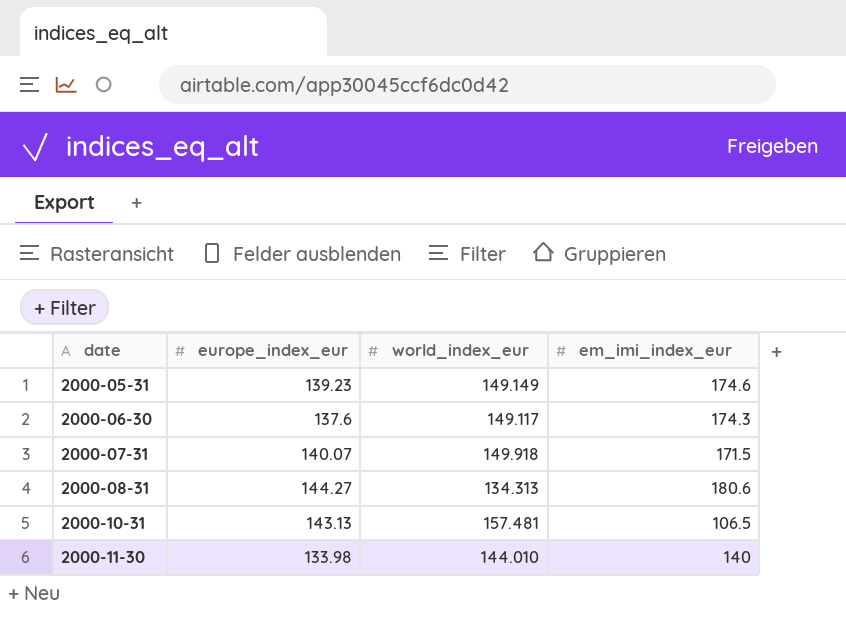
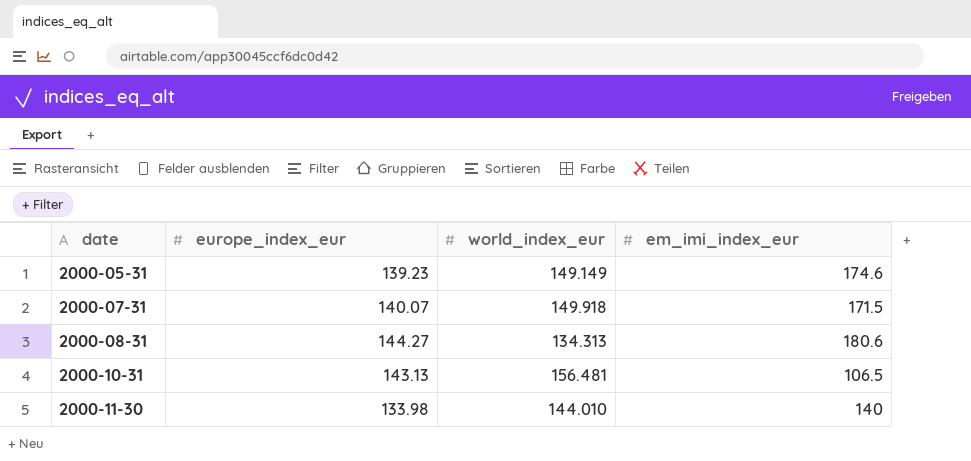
row 2000-06-30: 137.6 | 149.117 | 174.3 -> none
2000-10-31 | world_index_eur: 157.481 -> 156.481

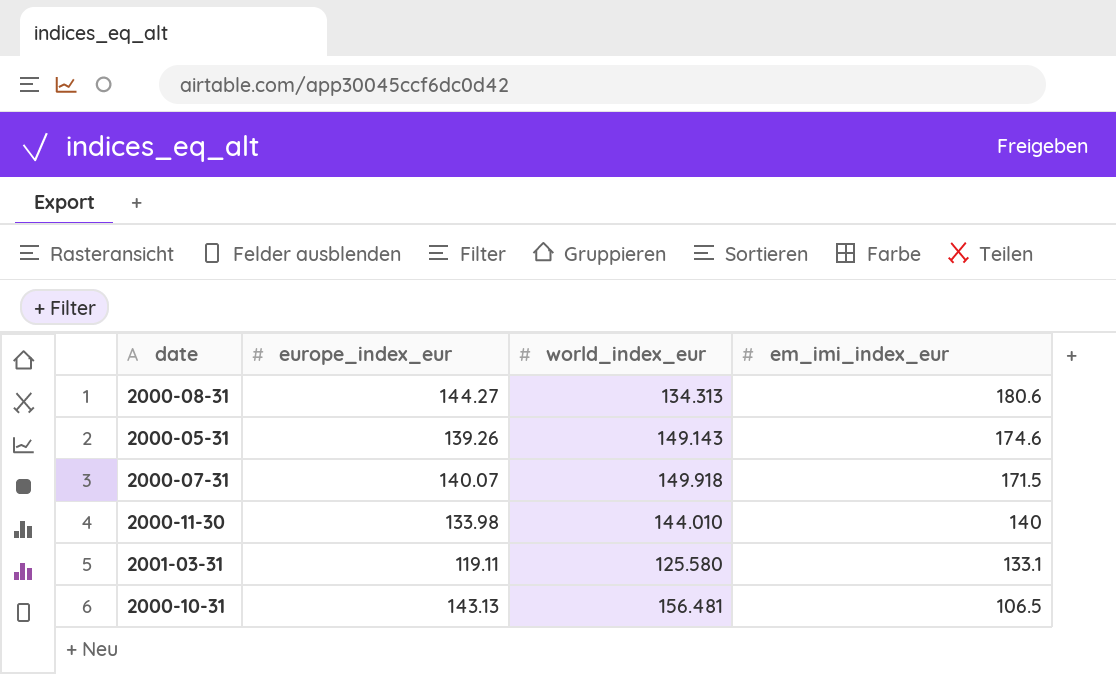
row order: date ascending -> em_imi_index_eur descending
2000-05-31 | europe_index_eur: 139.23 -> 139.26
2000-05-31 | world_index_eur: 149.149 -> 149.143
row 2001-03-31: none -> 119.11 | 125.580 | 133.1

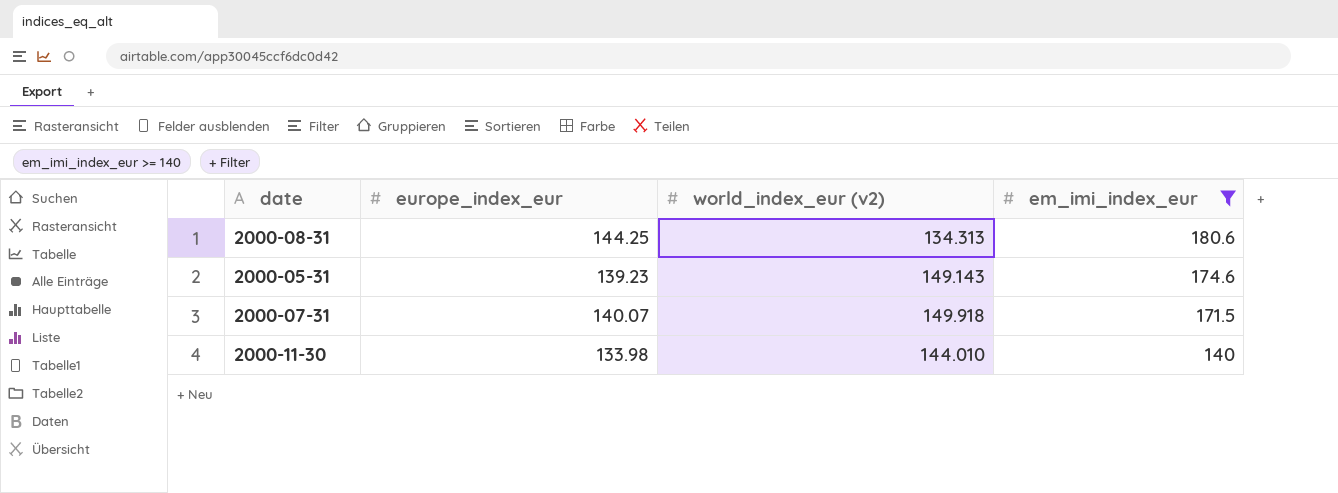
filter: none -> em_imi_index_eur >= 140
column name: world_index_eur -> world_index_eur (v2)
2000-08-31 | europe_index_eur: 144.27 -> 144.25
2000-05-31 | europe_index_eur: 139.26 -> 139.23

